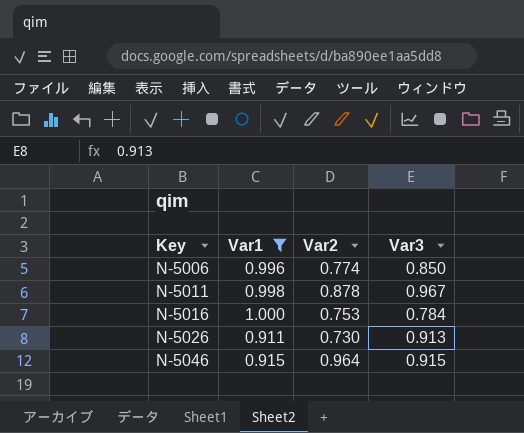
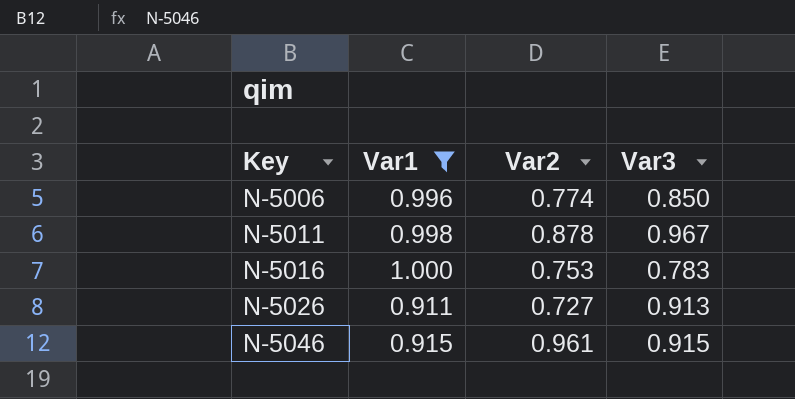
N-5016 | Var3: 0.784 -> 0.783
N-5026 | Var2: 0.730 -> 0.727
N-5046 | Var2: 0.964 -> 0.961

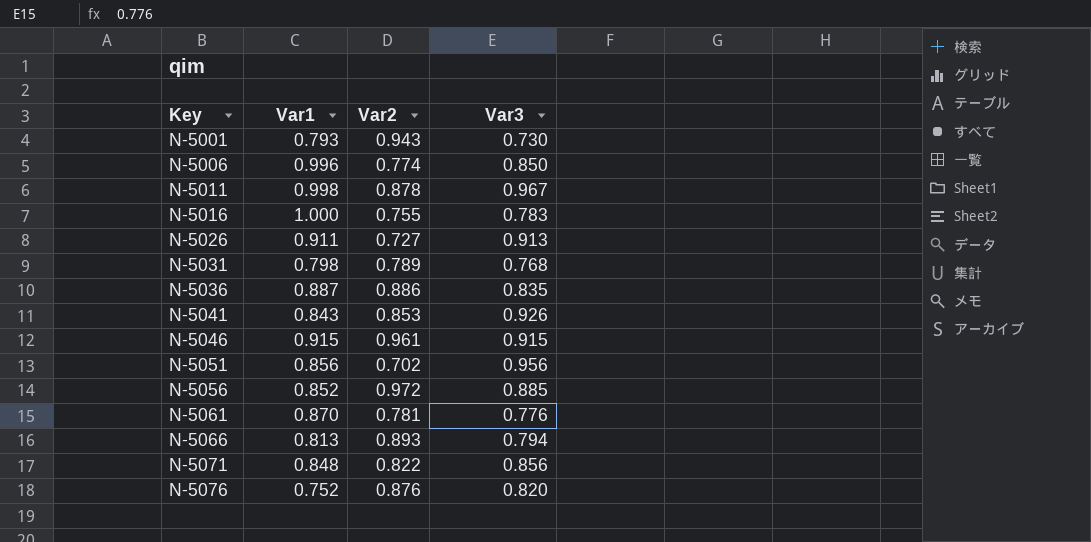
filter: Var1 >= 0.911 -> none
N-5016 | Var2: 0.753 -> 0.755

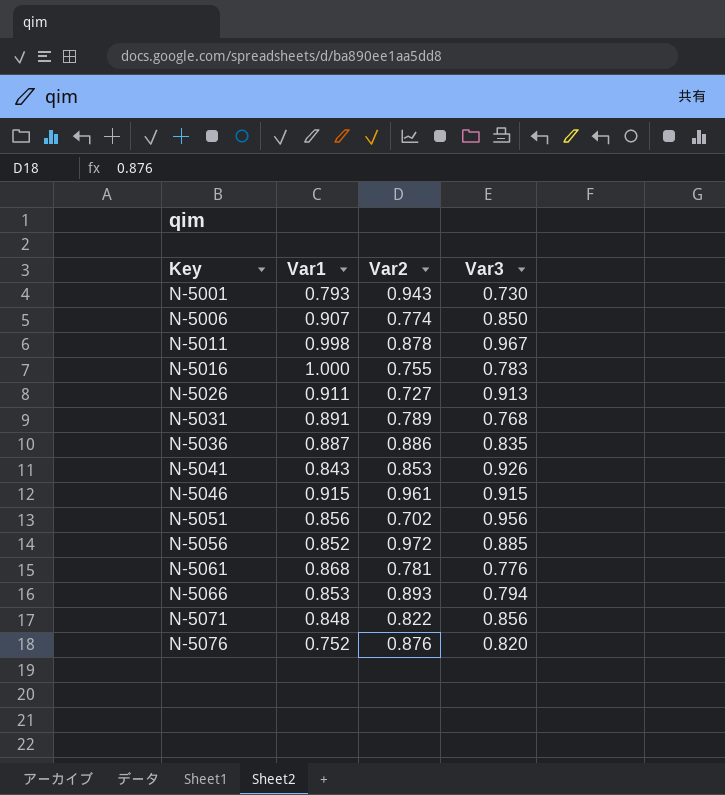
N-5006 | Var1: 0.996 -> 0.907
N-5031 | Var1: 0.798 -> 0.891
N-5061 | Var1: 0.870 -> 0.868
N-5066 | Var1: 0.813 -> 0.853

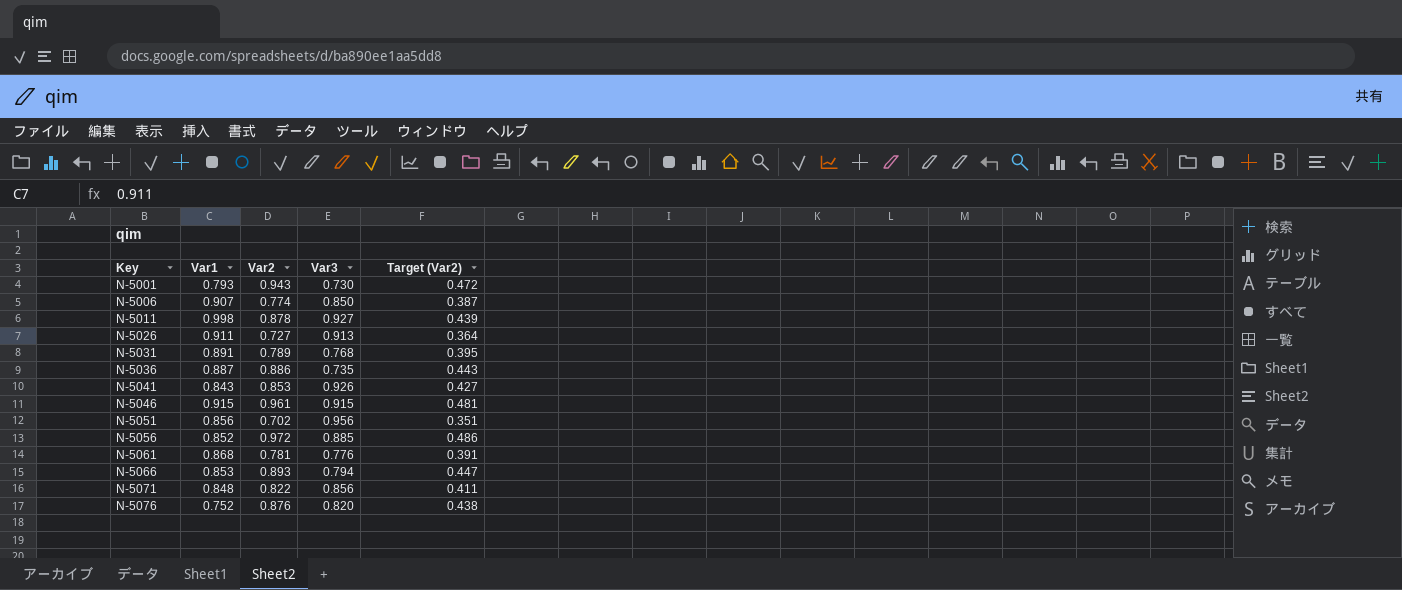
column Target (Var2) | formula: none -> [Var2] * 0.5
row N-5016: 1.000 | 0.755 | 0.783 -> none
N-5011 | Var3: 0.967 -> 0.927
N-5036 | Var3: 0.835 -> 0.735

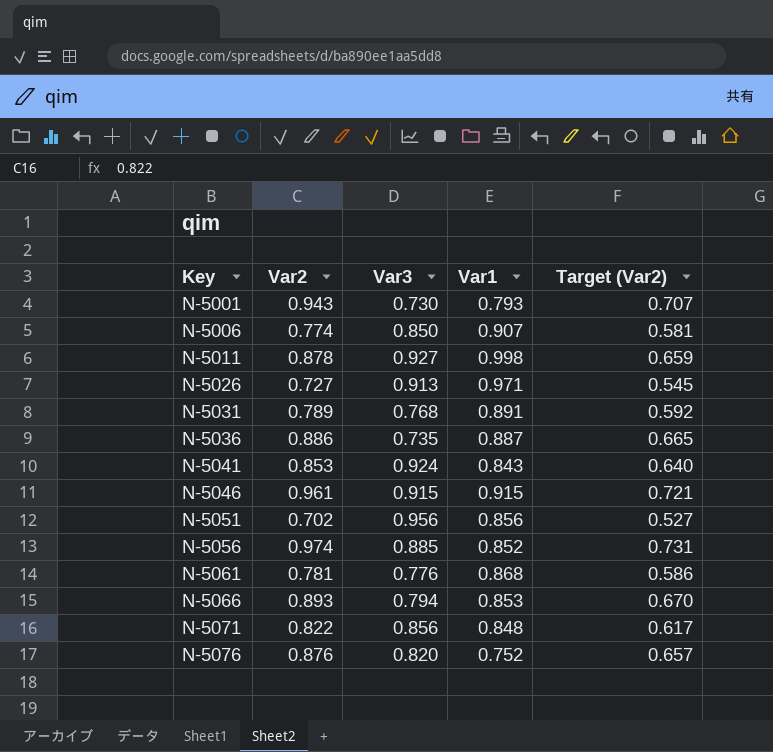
column Var1 | position: 2 -> 4
column Target (Var2) | formula: [Var2] * 0.5 -> [Var2] * 0.75
N-5026 | Var1: 0.911 -> 0.971
N-5041 | Var3: 0.926 -> 0.924
N-5056 | Var2: 0.972 -> 0.974

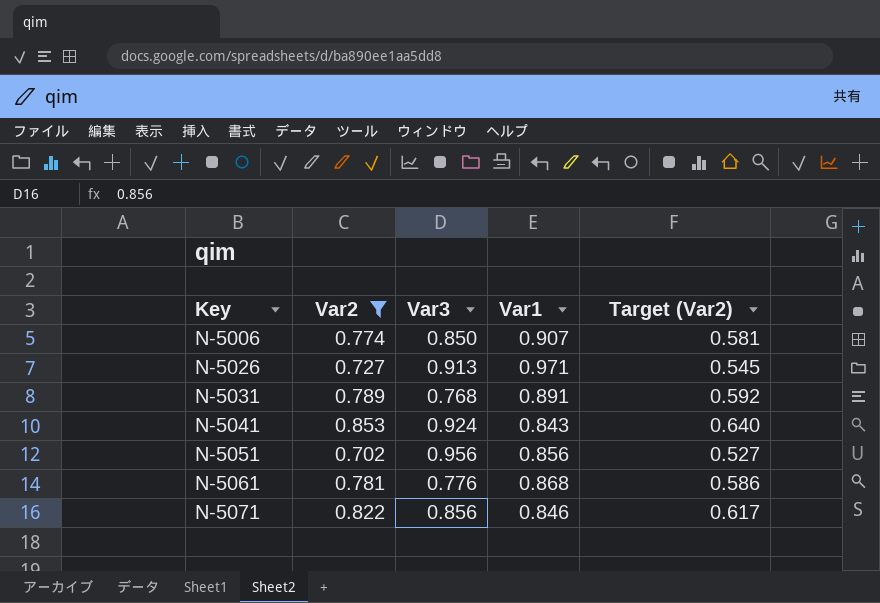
filter: none -> Var2 <= 0.853
N-5071 | Var1: 0.848 -> 0.846

